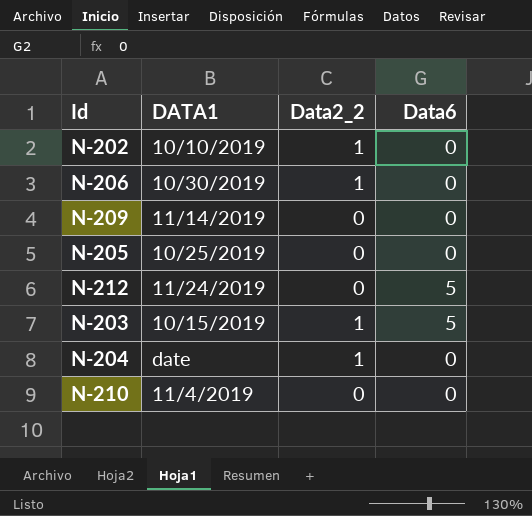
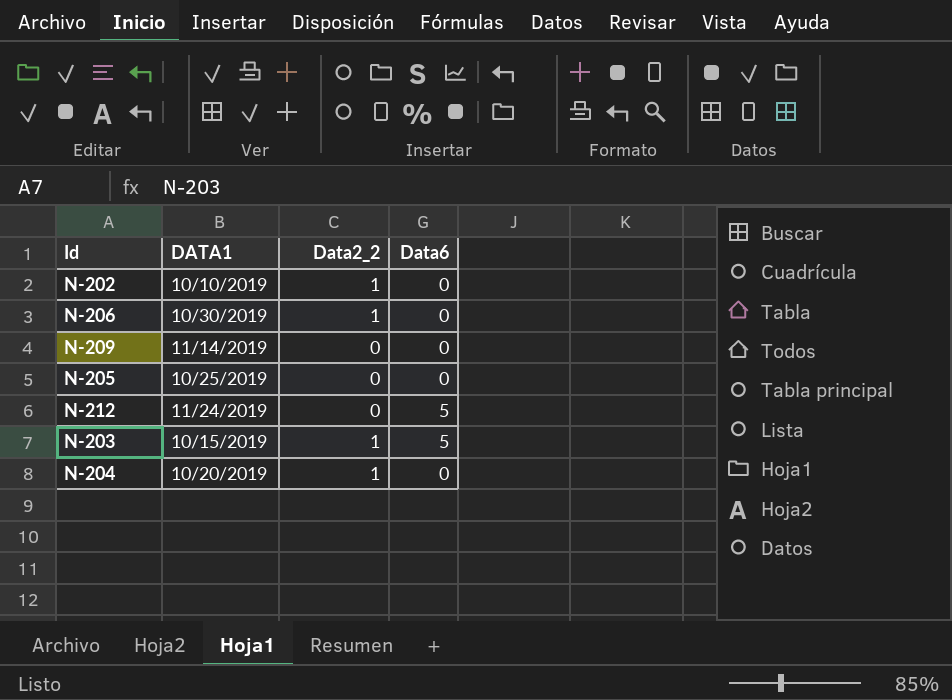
row N-210: 11/4/2019 | 0 | 0 -> none
N-204 | DATA1: date -> 10/20/2019

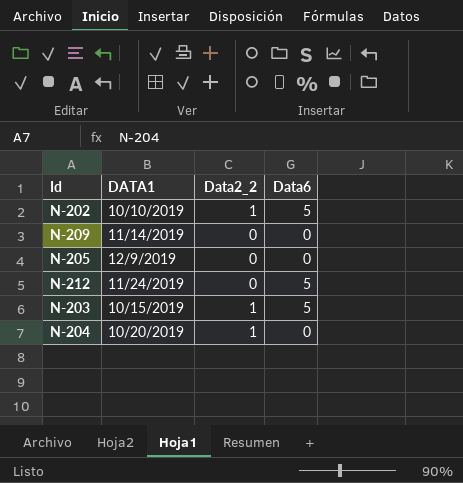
row N-206: 10/30/2019 | 1 | 0 -> none
N-202 | Data6: 0 -> 5
N-205 | DATA1: 10/25/2019 -> 12/9/2019

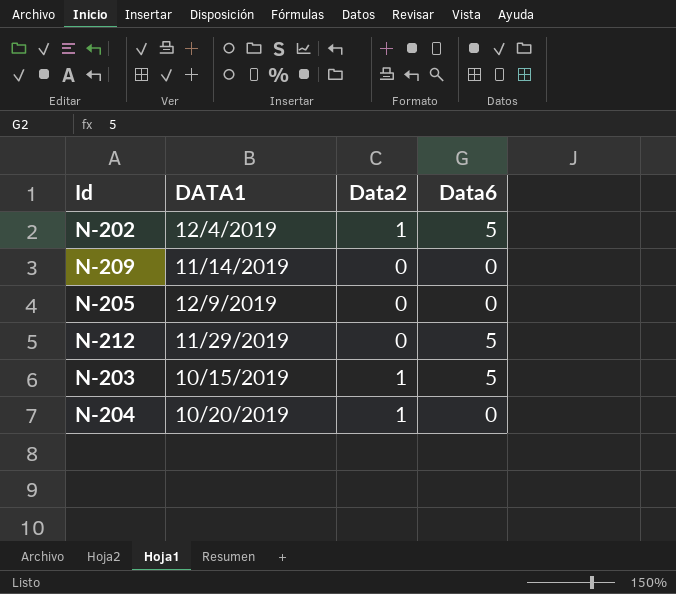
column name: Data2_2 -> Data2
N-202 | DATA1: 10/10/2019 -> 12/4/2019
N-212 | DATA1: 11/24/2019 -> 11/29/2019

